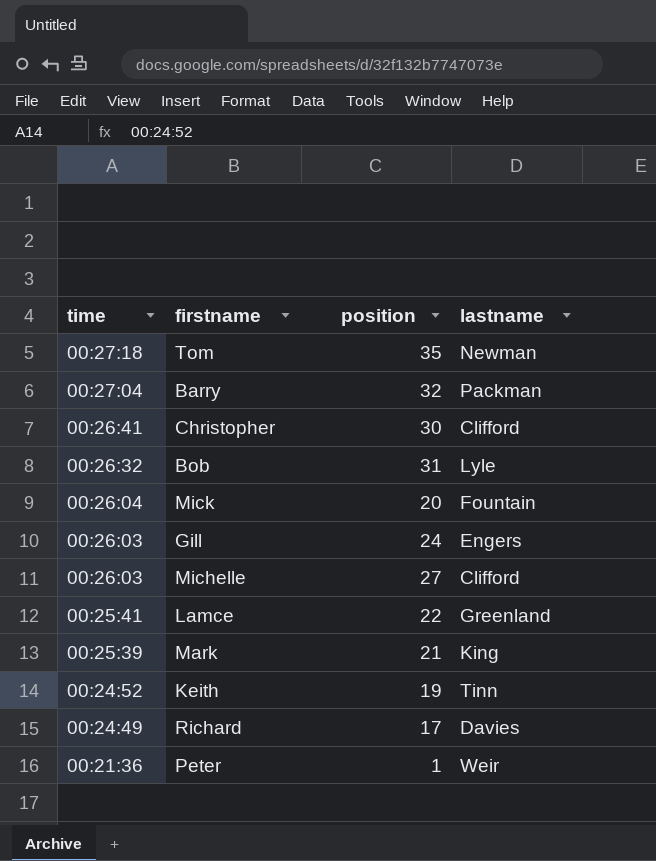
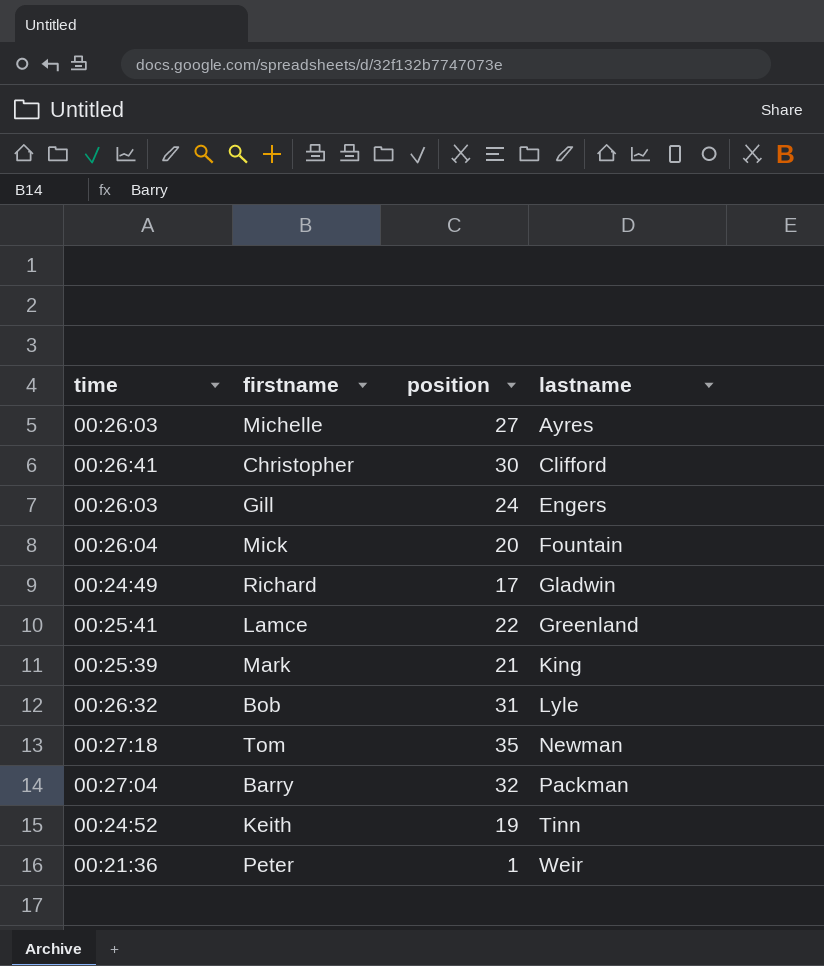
row order: time descending -> lastname ascending
Michelle | lastname: Clifford -> Ayres
Richard | lastname: Davies -> Gladwin

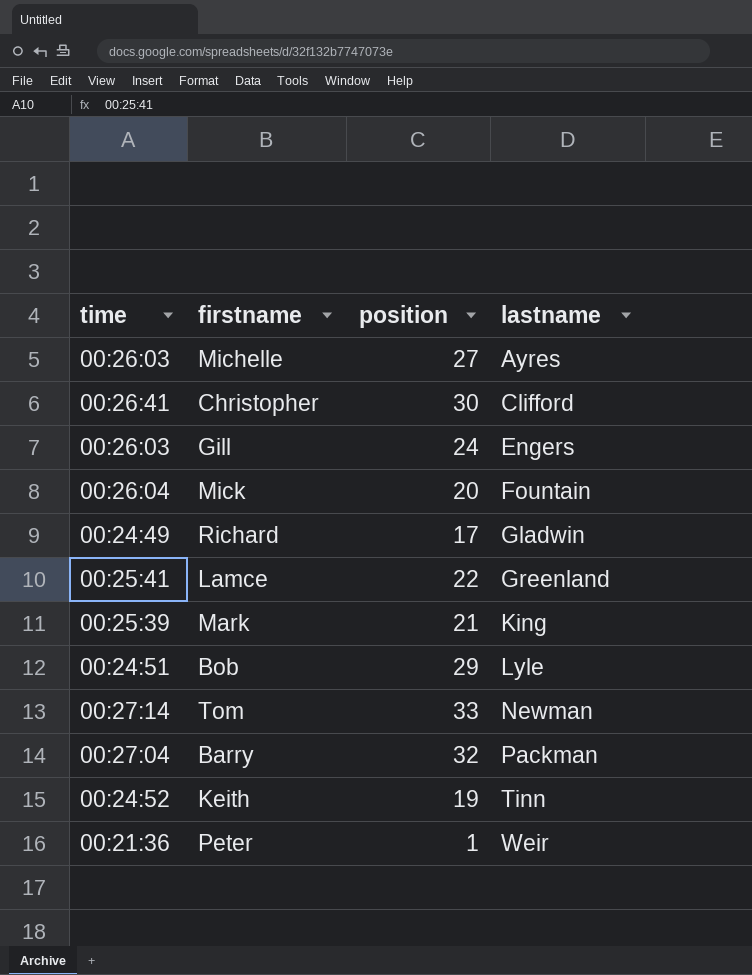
Bob | time: 00:26:32 -> 00:24:51
Bob | position: 31 -> 29
Tom | time: 00:27:18 -> 00:27:14
Tom | position: 35 -> 33

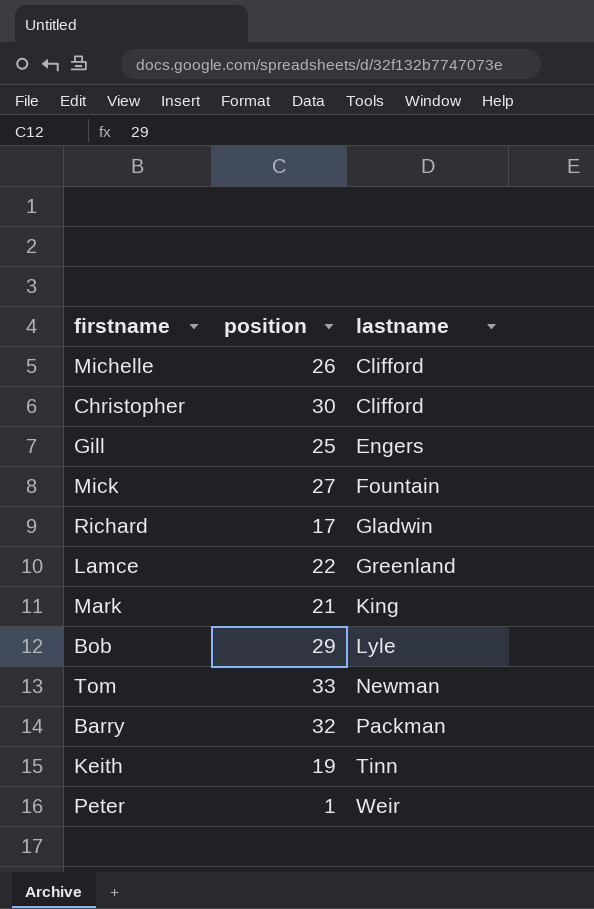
column time | position: 1 -> none
Michelle | position: 27 -> 26
Michelle | lastname: Ayres -> Clifford
Gill | position: 24 -> 25
Mick | position: 20 -> 27

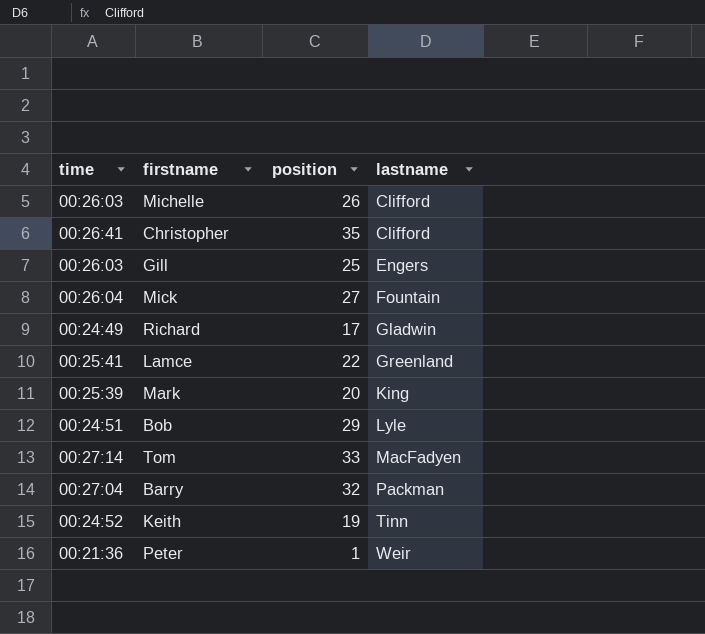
column time | position: none -> 1
Christopher | position: 30 -> 35
Mark | position: 21 -> 20
Tom | lastname: Newman -> MacFadyen

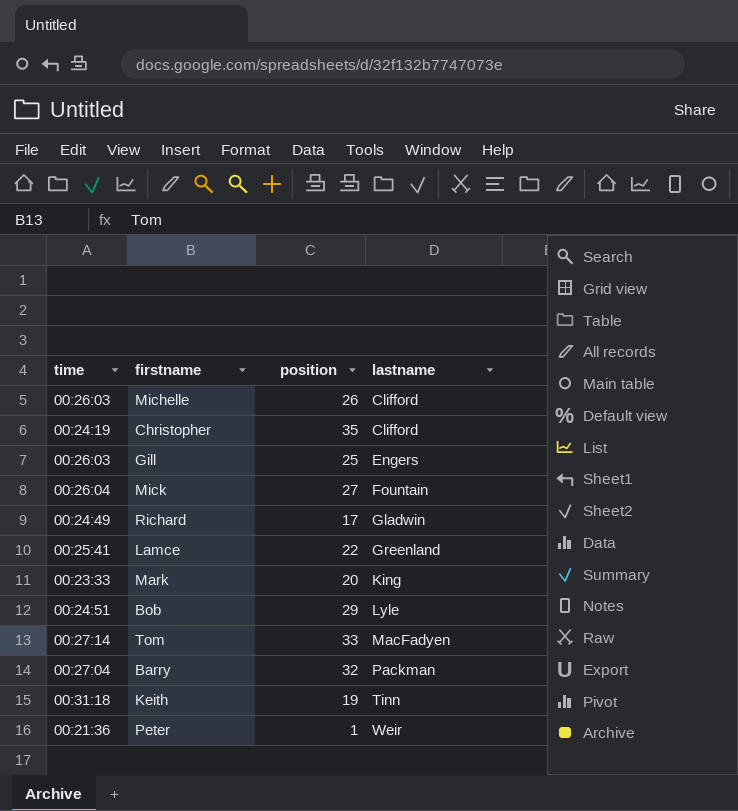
Christopher | time: 00:26:41 -> 00:24:19
Mark | time: 00:25:39 -> 00:23:33
Keith | time: 00:24:52 -> 00:31:18

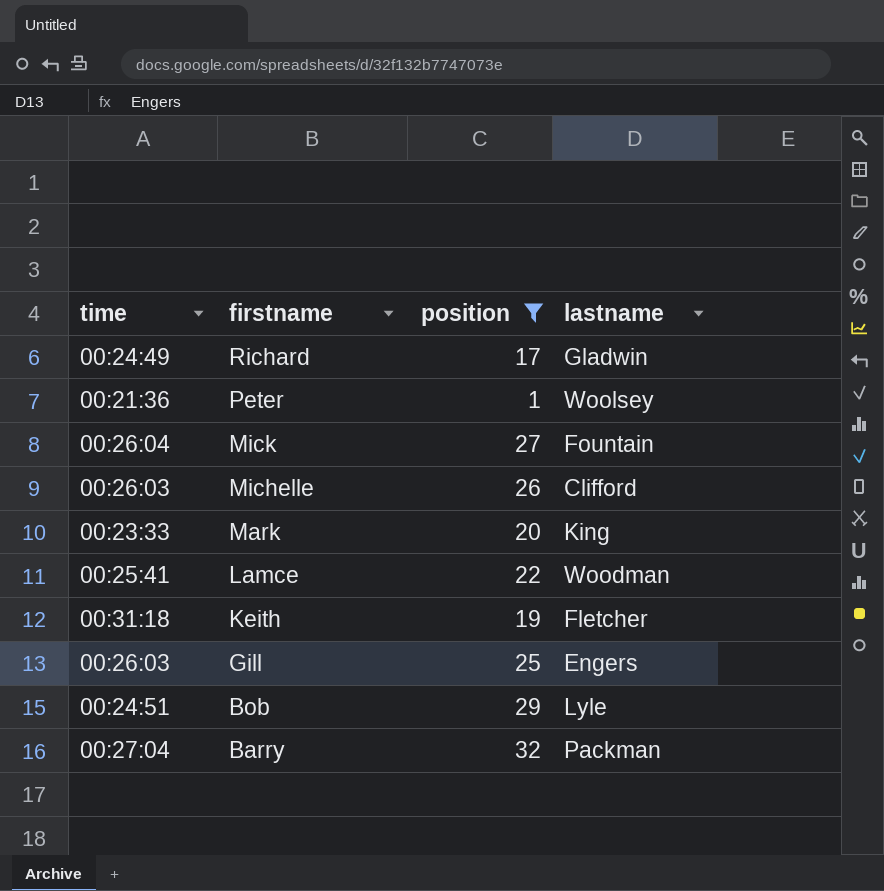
filter: none -> position <= 32
row order: lastname ascending -> firstname descending
Peter | lastname: Weir -> Woolsey
Lamce | lastname: Greenland -> Woodman
Keith | lastname: Tinn -> Fletcher

